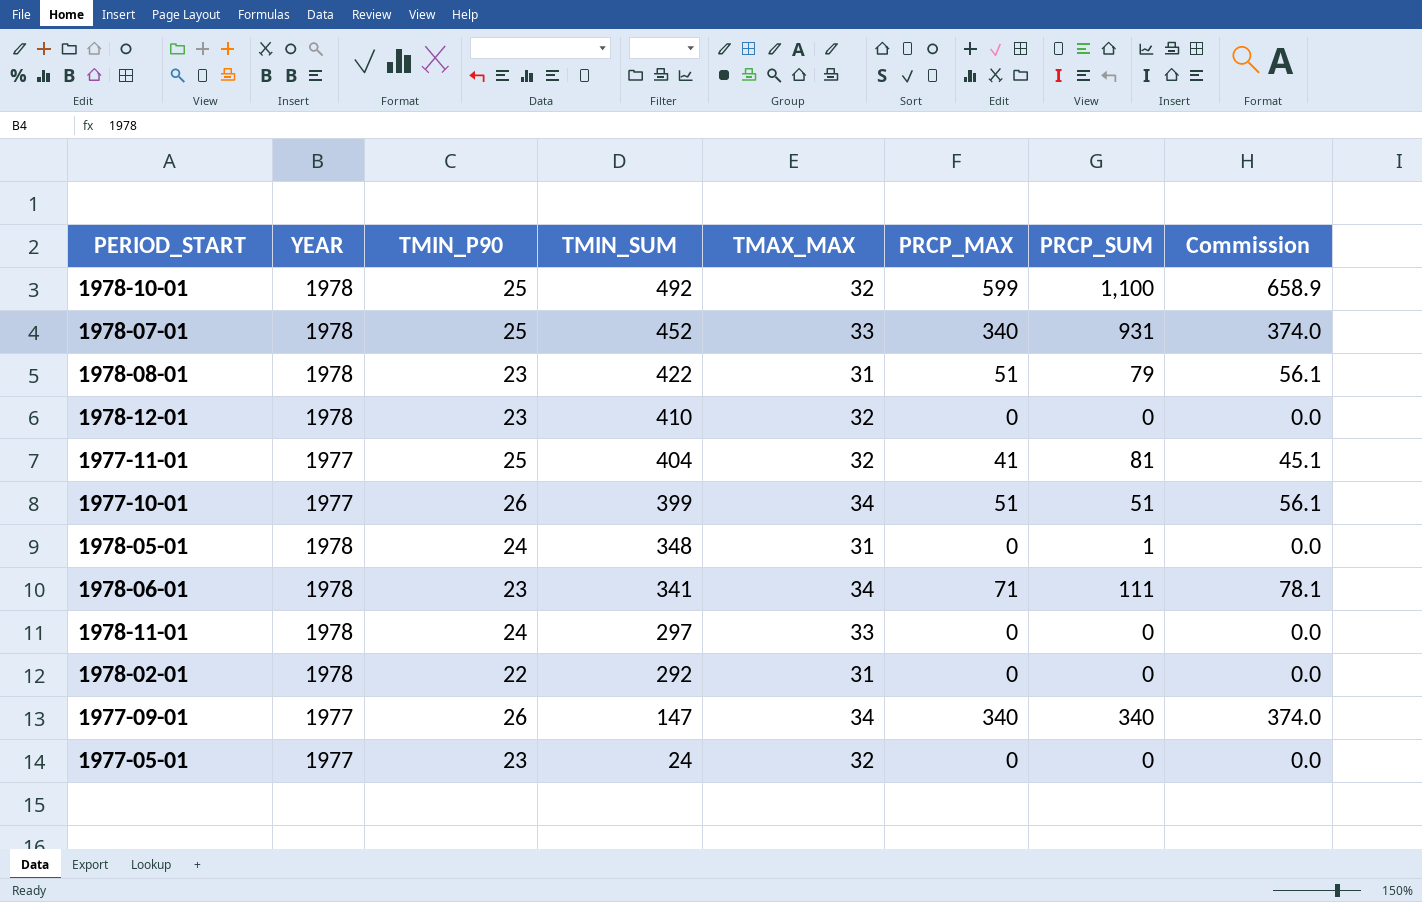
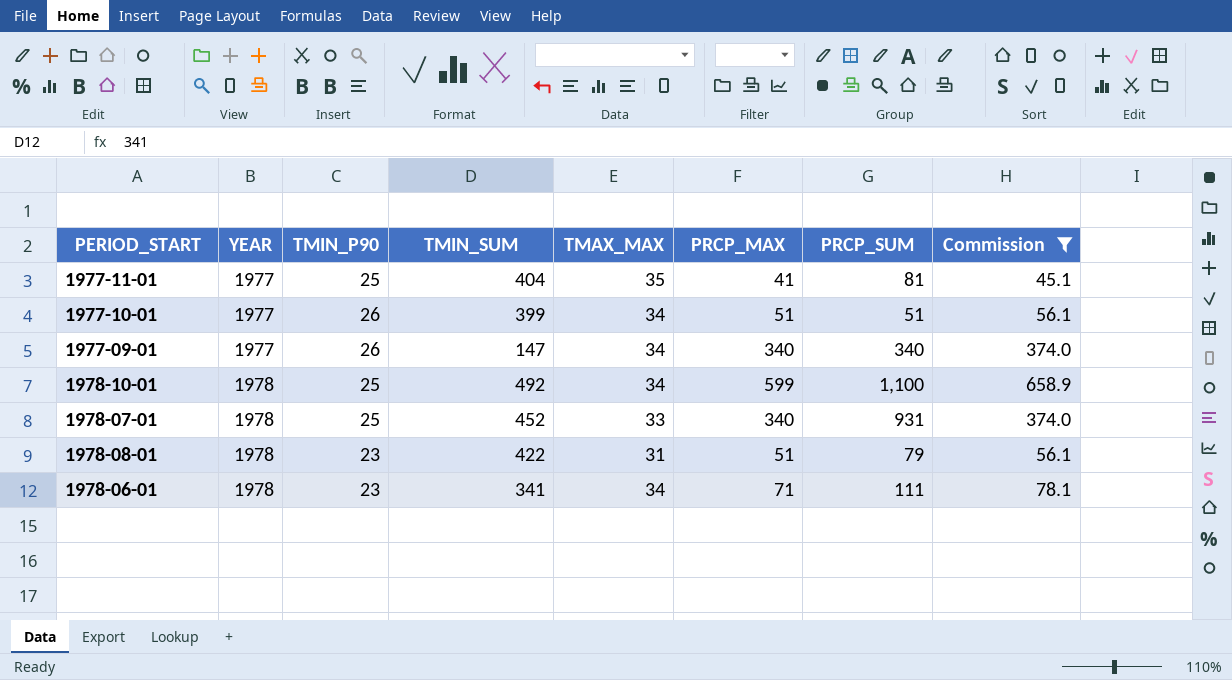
filter: none -> Commission != 0.0
row order: TMIN_SUM descending -> YEAR ascending
1977-11-01 | TMAX_MAX: 32 -> 35
1978-10-01 | TMAX_MAX: 32 -> 34

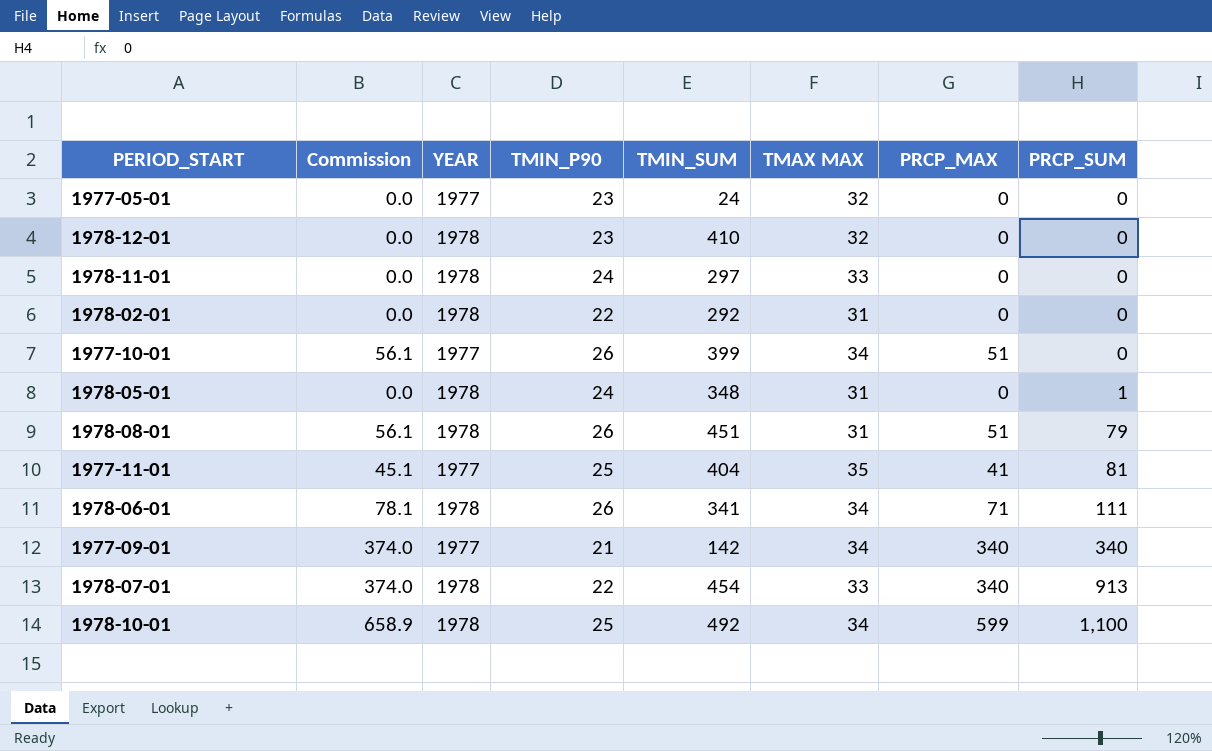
filter: Commission != 0.0 -> none
row order: YEAR ascending -> PRCP_SUM ascending
column Commission | position: 8 -> 2
column name: TMAX_MAX -> TMAX MAX
1977-10-01 | PRCP_SUM: 51 -> 0
1978-08-01 | TMIN_P90: 23 -> 26
1978-08-01 | TMIN_SUM: 422 -> 451
1978-06-01 | TMIN_P90: 23 -> 26
1977-09-01 | TMIN_P90: 26 -> 21
1977-09-01 | TMIN_SUM: 147 -> 142
1978-07-01 | TMIN_P90: 25 -> 22
1978-07-01 | TMIN_SUM: 452 -> 454
1978-07-01 | PRCP_SUM: 931 -> 913

